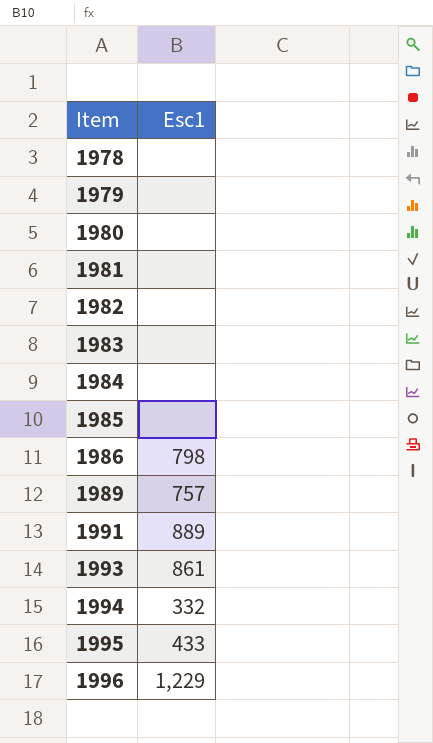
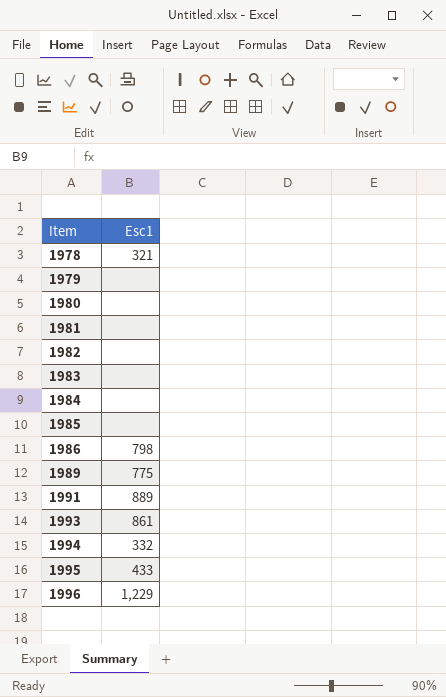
1978 | Esc1: none -> 321
1989 | Esc1: 757 -> 775

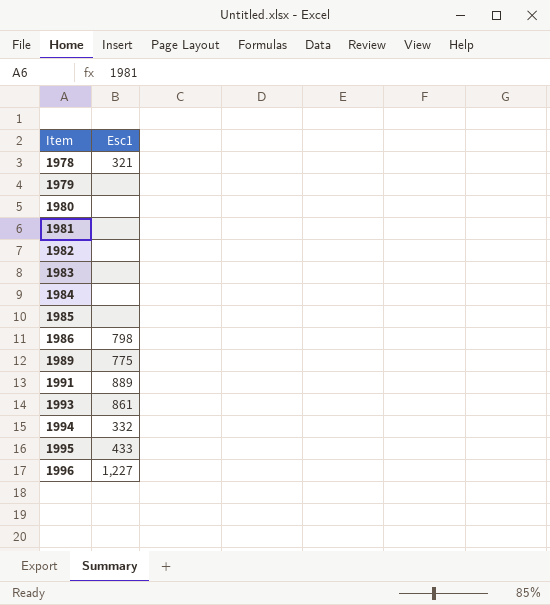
1996 | Esc1: 1,229 -> 1,227

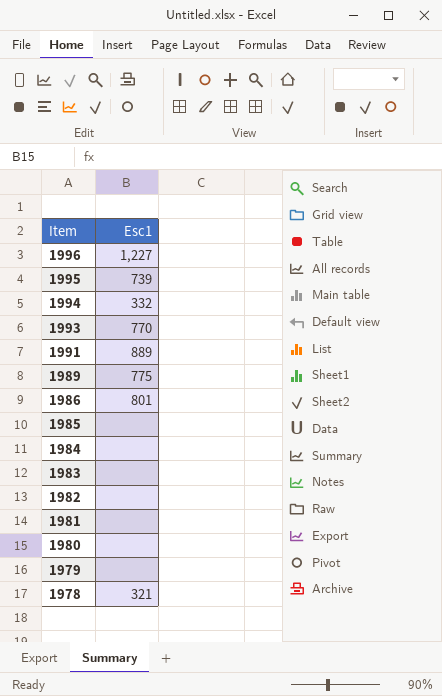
row order: Item ascending -> Item descending
1995 | Esc1: 433 -> 739
1993 | Esc1: 861 -> 770
1986 | Esc1: 798 -> 801

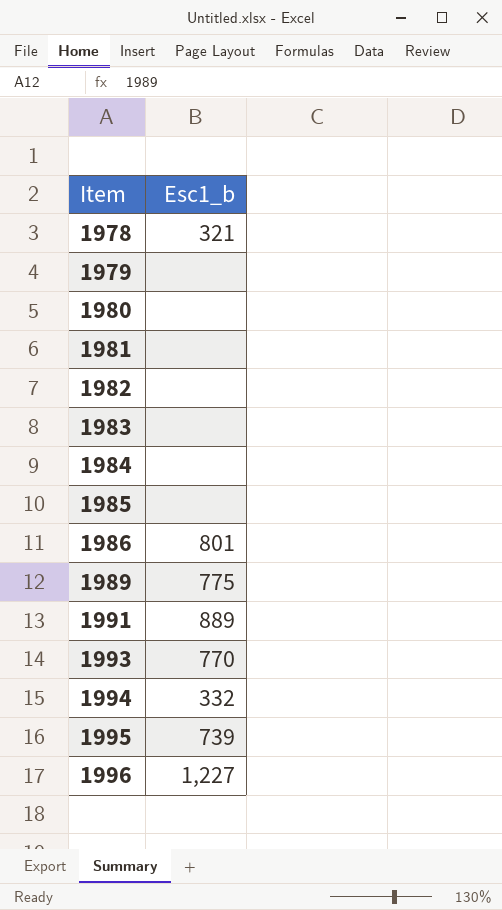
row order: Item descending -> Item ascending
column name: Esc1 -> Esc1_b

